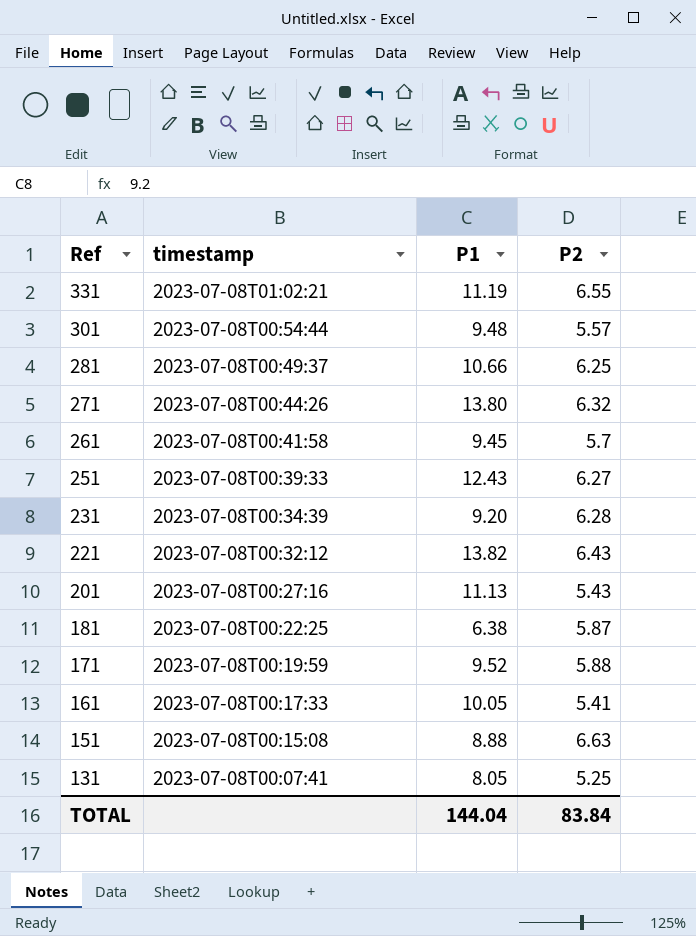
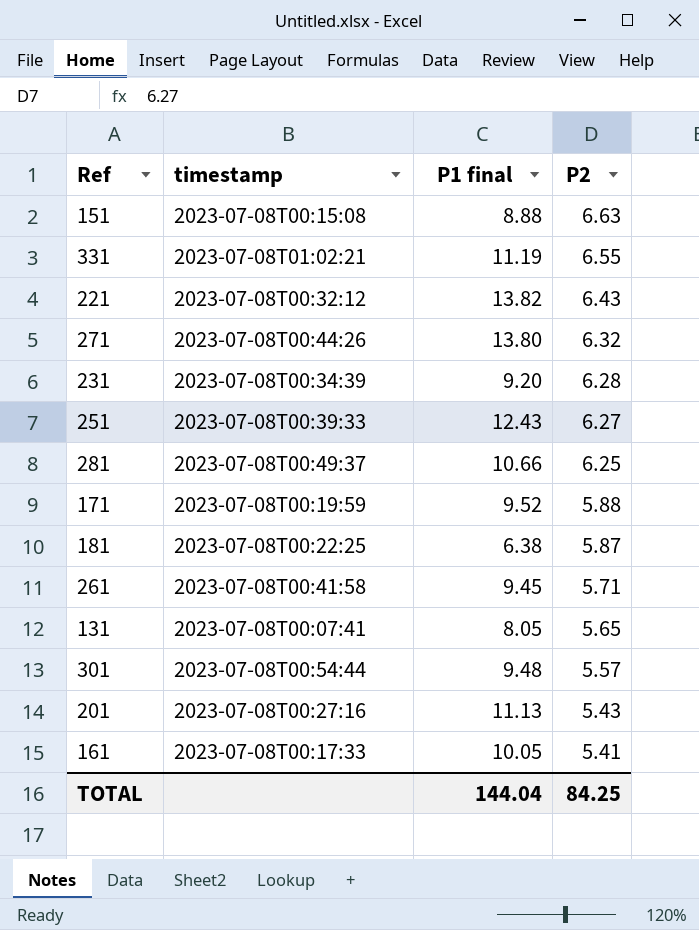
row order: Ref descending -> P2 descending
column name: P1 -> P1 final
261 | P2: 5.7 -> 5.71
131 | P2: 5.25 -> 5.65
TOTAL | P2: 83.84 -> 84.25

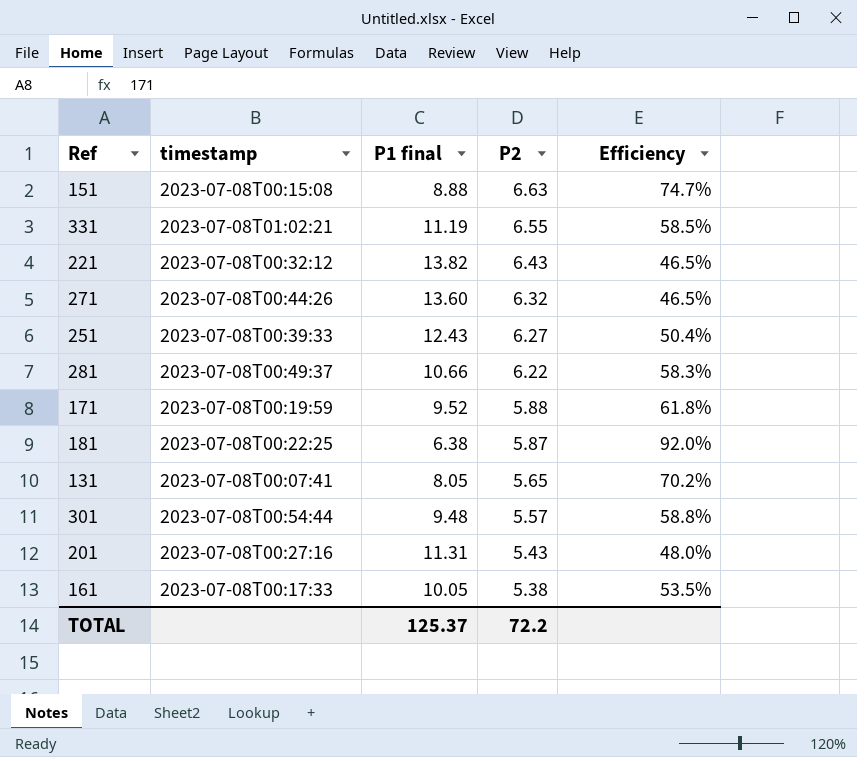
column Efficiency | formula: none -> [P2] / [P1 final]
row 231: 2023-07-08T00:34:39 | 9.20 | 6.28 -> none
row 261: 2023-07-08T00:41:58 | 9.45 | 5.71 -> none
271 | P1 final: 13.80 -> 13.60
281 | P2: 6.25 -> 6.22
201 | P1 final: 11.13 -> 11.31
161 | P2: 5.41 -> 5.38
TOTAL | P1 final: 144.04 -> 125.37
TOTAL | P2: 84.25 -> 72.2

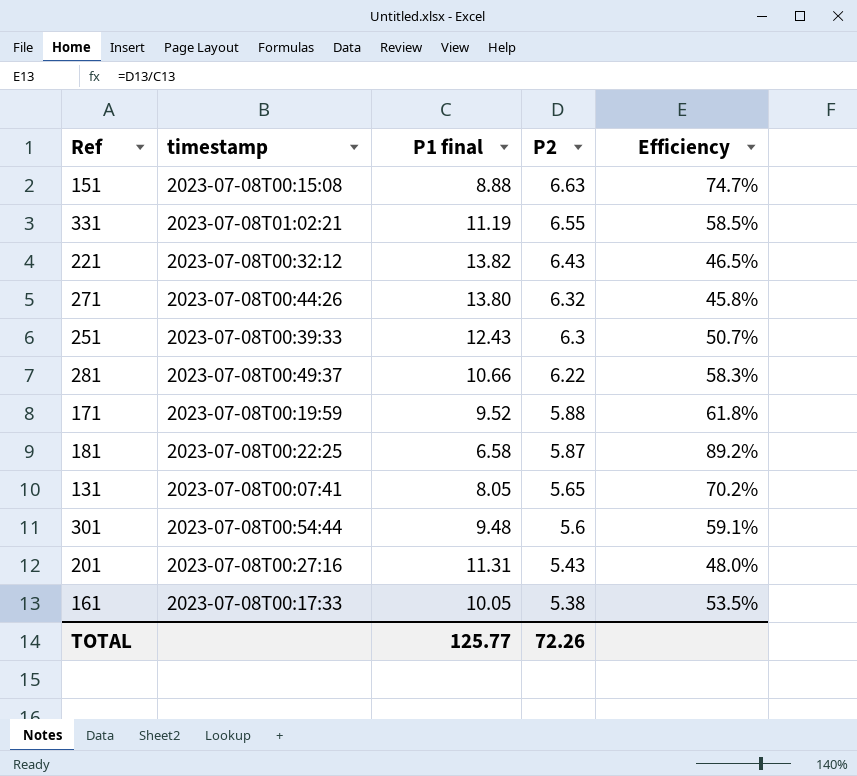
271 | P1 final: 13.60 -> 13.80
271 | Efficiency: 46.5% -> 45.8%
251 | P2: 6.27 -> 6.3
251 | Efficiency: 50.4% -> 50.7%
181 | P1 final: 6.38 -> 6.58
181 | Efficiency: 92.0% -> 89.2%
301 | P2: 5.57 -> 5.6
301 | Efficiency: 58.8% -> 59.1%
TOTAL | P1 final: 125.37 -> 125.77
TOTAL | P2: 72.2 -> 72.26

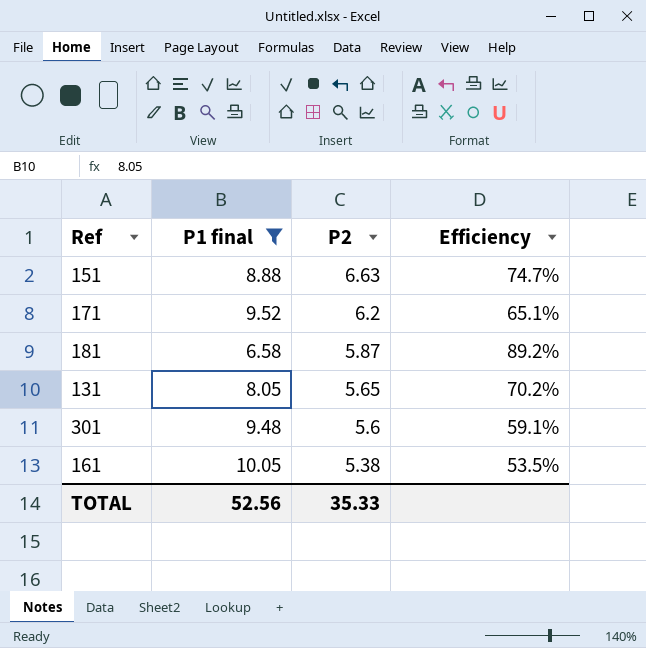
filter: none -> P1 final <= 10.05
column timestamp | position: 2 -> none
171 | P2: 5.88 -> 6.2
171 | Efficiency: 61.8% -> 65.1%
TOTAL | P1 final: 125.77 -> 52.56
TOTAL | P2: 72.26 -> 35.33

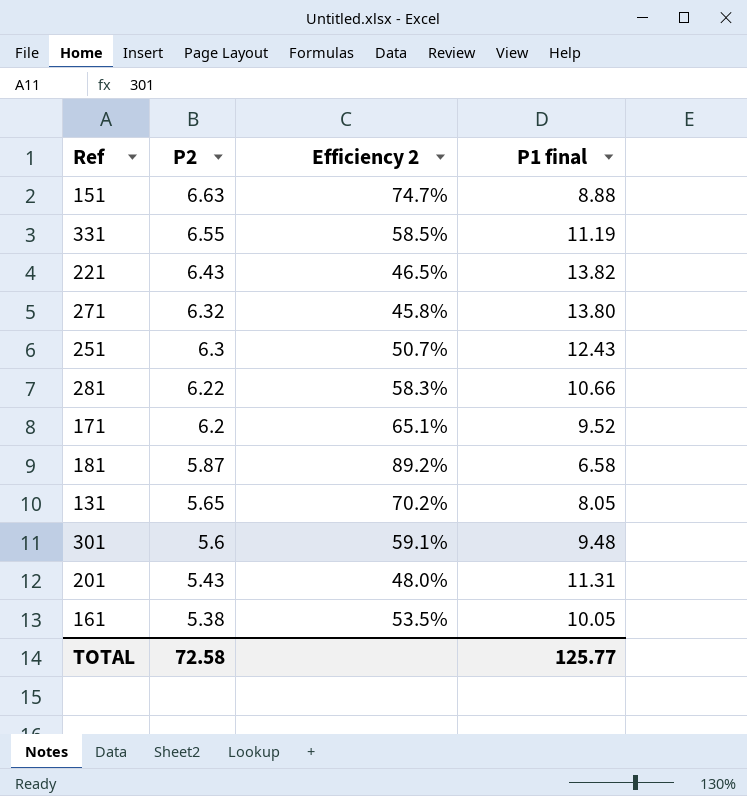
filter: P1 final <= 10.05 -> none
column name: Efficiency -> Efficiency 2
column P1 final | position: 2 -> 4
TOTAL | P2: 35.33 -> 72.58
TOTAL | P1 final: 52.56 -> 125.77

